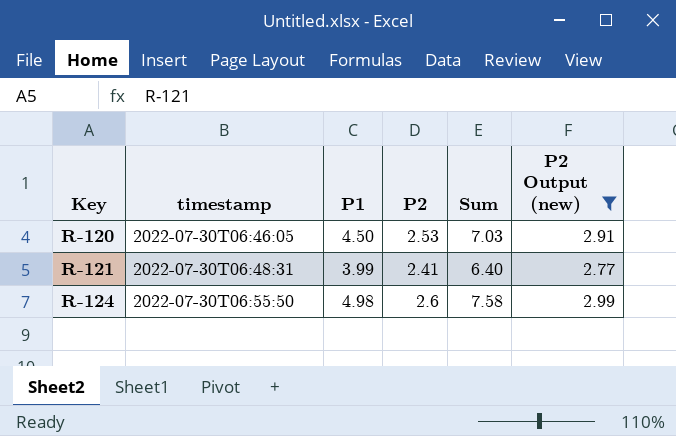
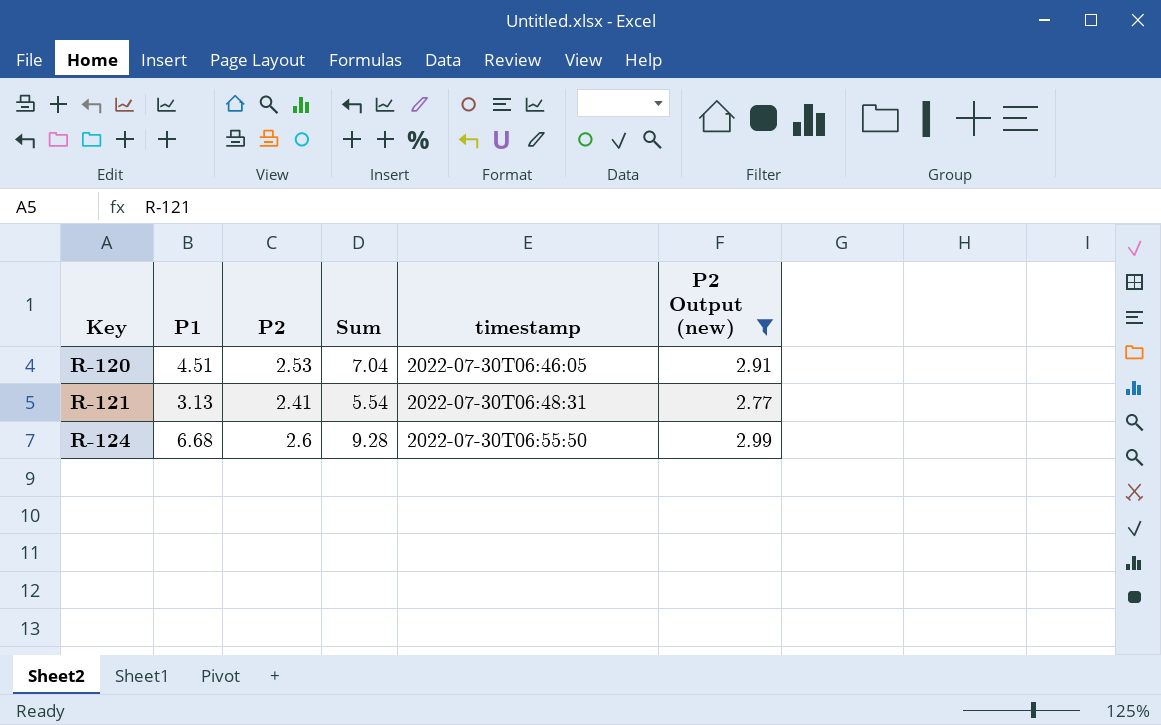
column timestamp | position: 2 -> 5
R-120 | P1: 4.50 -> 4.51
R-120 | Sum: 7.03 -> 7.04
R-121 | P1: 3.99 -> 3.13
R-121 | Sum: 6.40 -> 5.54
R-124 | P1: 4.98 -> 6.68
R-124 | Sum: 7.58 -> 9.28

